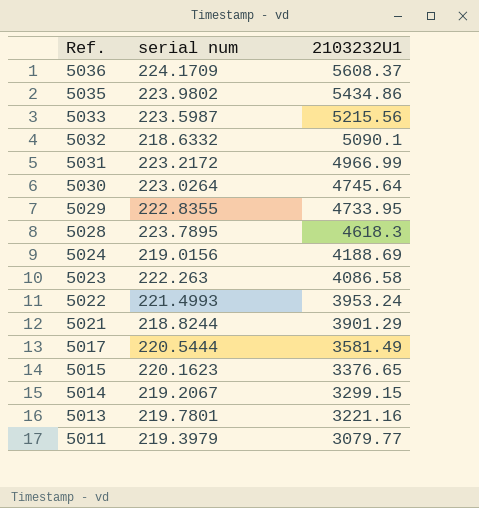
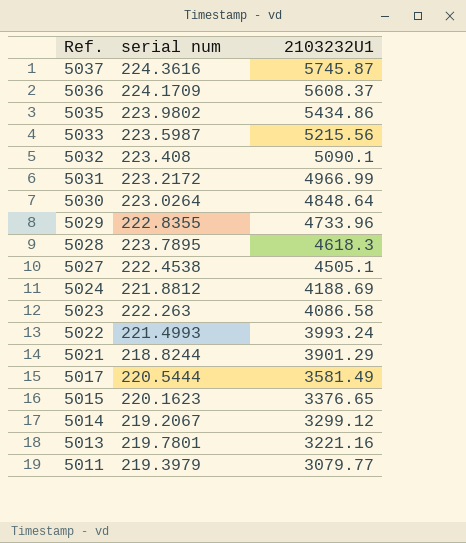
row 5037: none -> 224.3616 | 5745.87
5032 | serial num: 218.6332 -> 223.408
5030 | 2103232U1: 4745.64 -> 4848.64
5029 | 2103232U1: 4733.95 -> 4733.96
row 5027: none -> 222.4538 | 4505.1
5024 | serial num: 219.0156 -> 221.8812
5022 | 2103232U1: 3953.24 -> 3993.24
5014 | 2103232U1: 3299.15 -> 3299.12

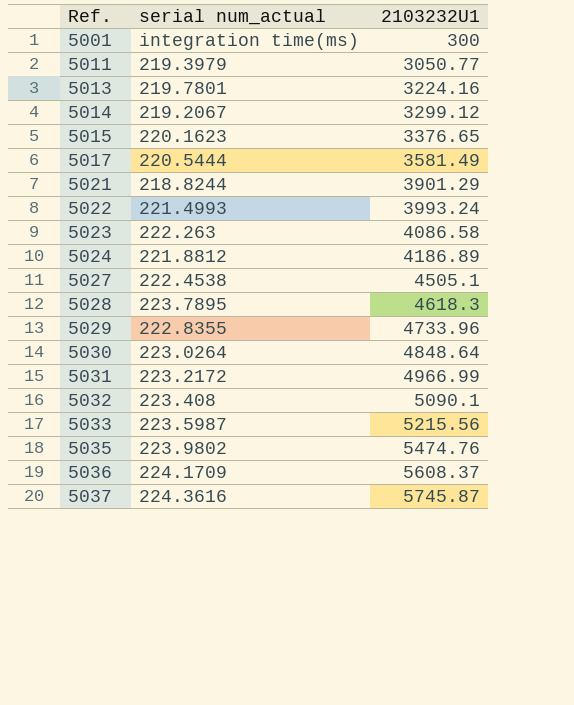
row order: Ref. descending -> Ref. ascending
column name: serial num -> serial num_actual
row 5001: none -> integration time(ms) | 300
5011 | 2103232U1: 3079.77 -> 3050.77
5013 | 2103232U1: 3221.16 -> 3224.16
5024 | 2103232U1: 4188.69 -> 4186.89
5035 | 2103232U1: 5434.86 -> 5474.76

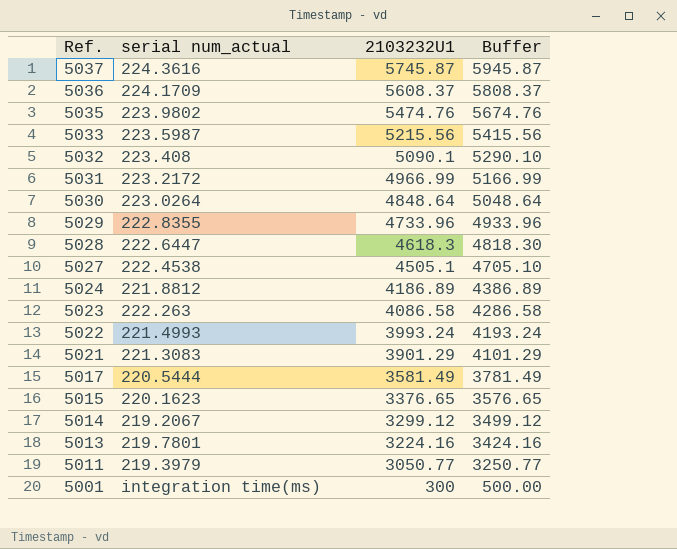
row order: Ref. ascending -> Ref. descending
column Buffer | formula: none -> [2103232U1] + 200
5028 | serial num_actual: 223.7895 -> 222.6447
5021 | serial num_actual: 218.8244 -> 221.3083

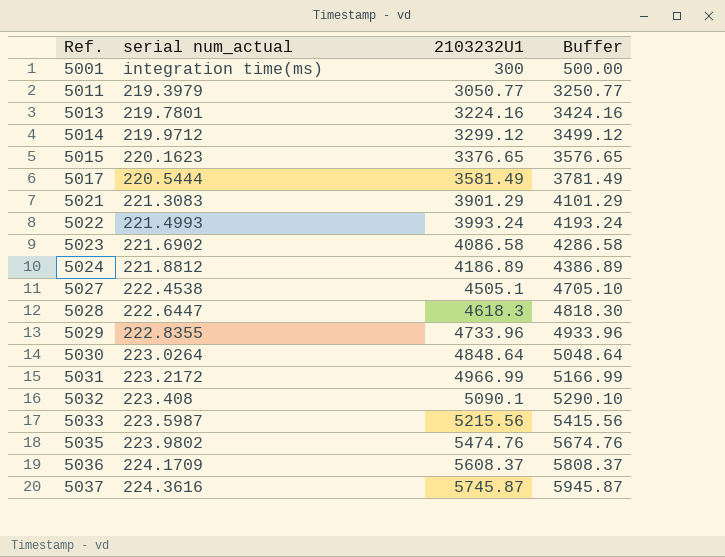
row order: Ref. descending -> Ref. ascending
5014 | serial num_actual: 219.2067 -> 219.9712
5023 | serial num_actual: 222.263 -> 221.6902

